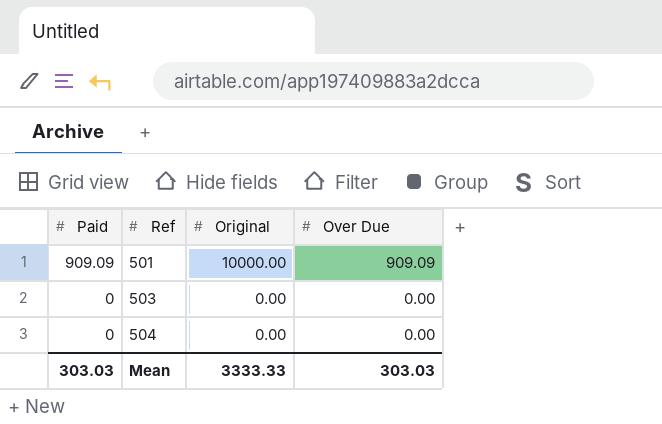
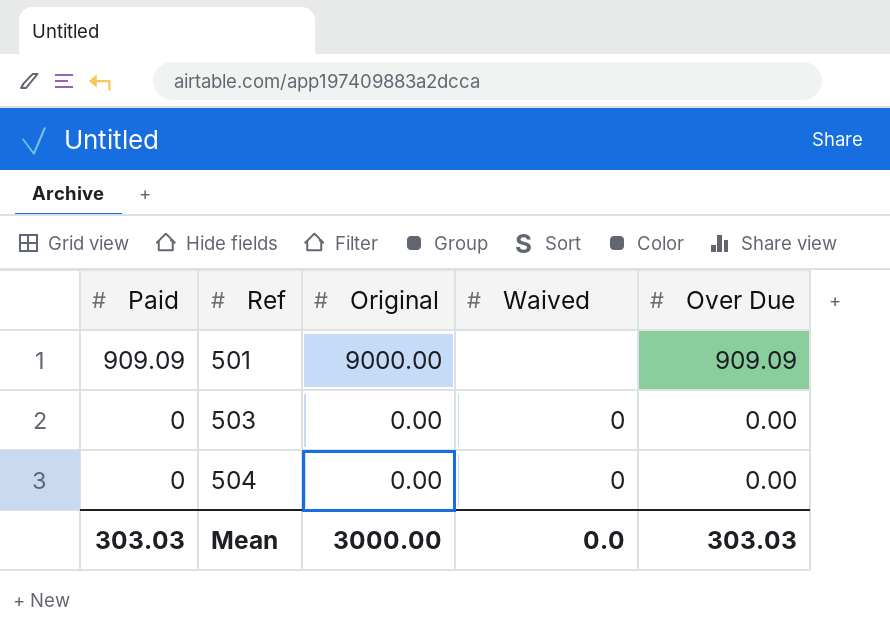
column Waived | position: none -> 4
501 | Original: 10000.00 -> 9000.00
Mean | Original: 3333.33 -> 3000.00

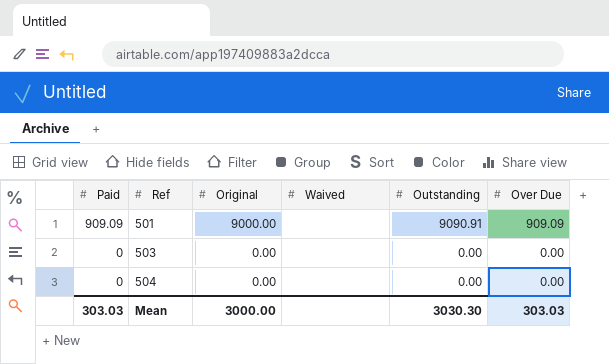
column Outstanding | position: none -> 5
503 | Waived: 0 -> none
504 | Waived: 0 -> none
Mean | Waived: 0.0 -> none

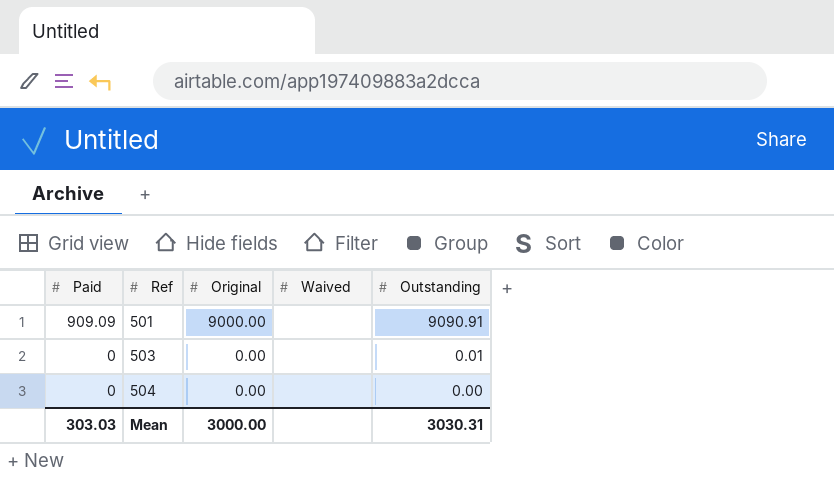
column Over Due | position: 6 -> none
503 | Outstanding: 0.00 -> 0.01
Mean | Outstanding: 3030.30 -> 3030.31

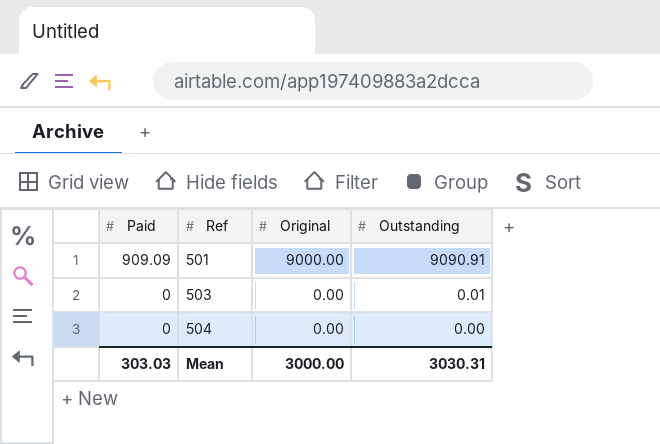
column Waived | position: 4 -> none

